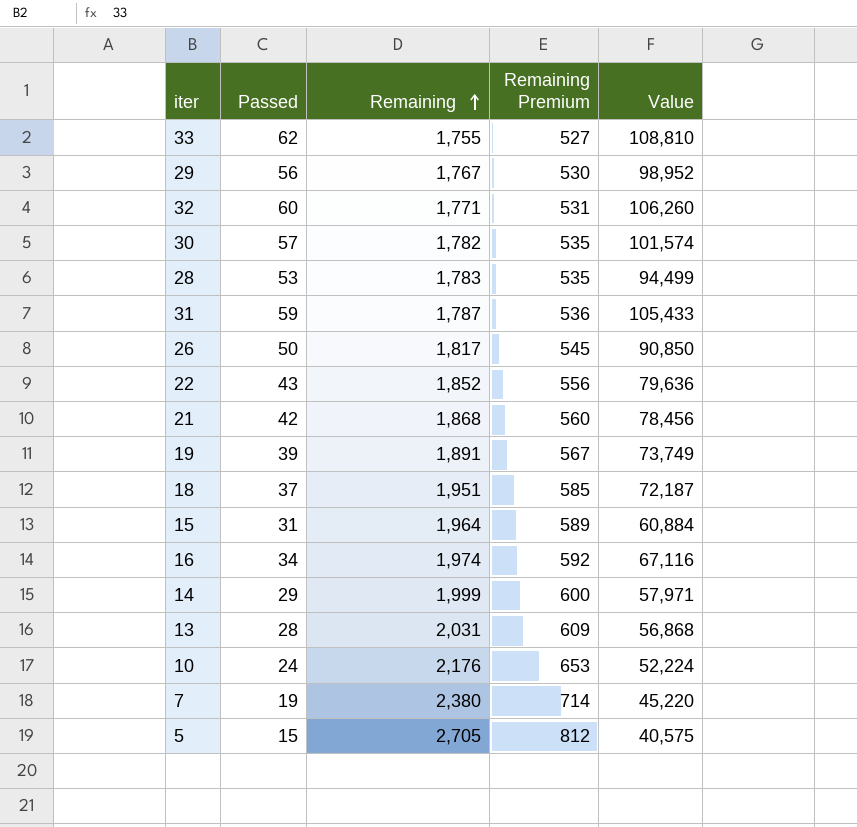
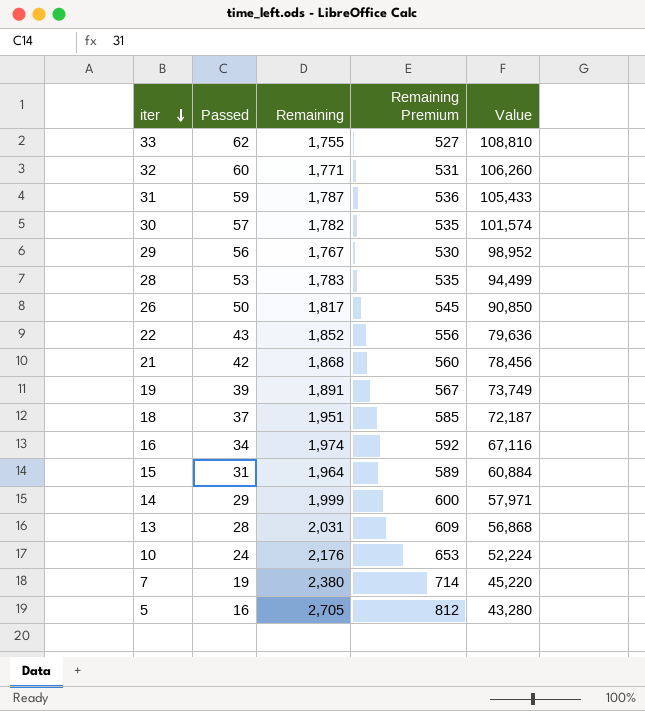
row order: Remaining ascending -> iter descending
5 | Passed: 15 -> 16
5 | Value: 40,575 -> 43,280

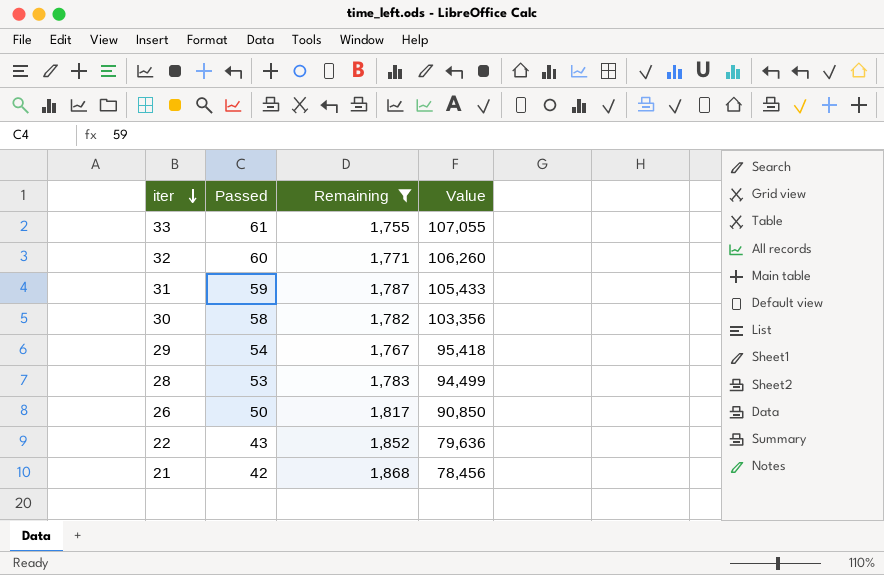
filter: none -> Remaining <= 1,868
column Remaining Premium | formula: [Remaining] * 0.3 -> none
33 | Passed: 62 -> 61
33 | Value: 108,810 -> 107,055
30 | Passed: 57 -> 58
30 | Value: 101,574 -> 103,356
29 | Passed: 56 -> 54
29 | Value: 98,952 -> 95,418

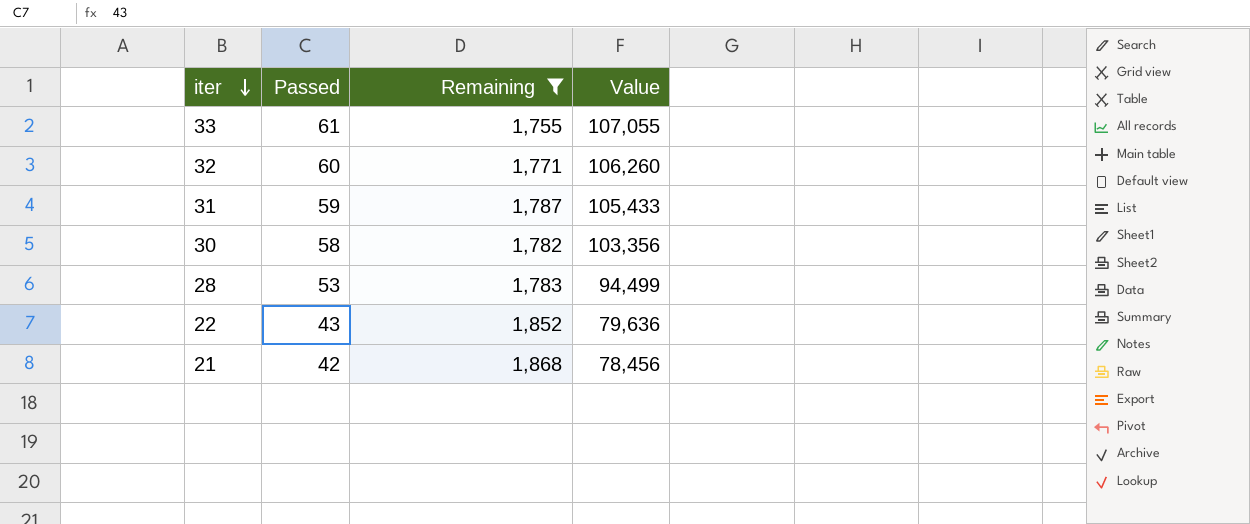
row 29: 54 | 1,767 | 95,418 -> none
row 26: 50 | 1,817 | 90,850 -> none

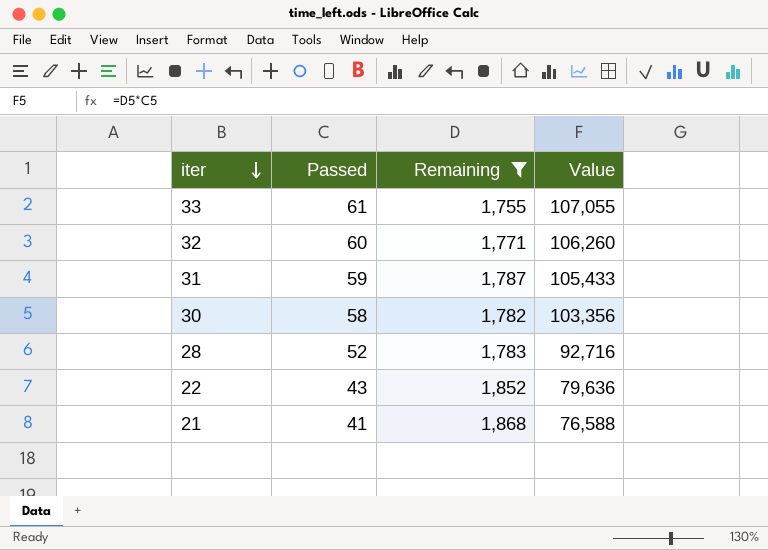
28 | Passed: 53 -> 52
28 | Value: 94,499 -> 92,716
21 | Passed: 42 -> 41
21 | Value: 78,456 -> 76,588

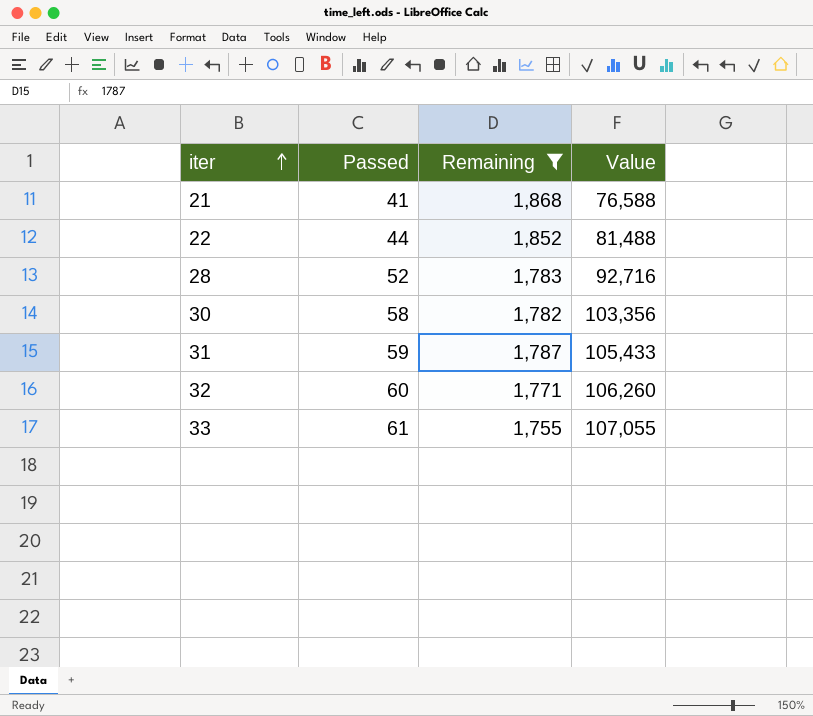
row order: iter descending -> iter ascending
22 | Passed: 43 -> 44
22 | Value: 79,636 -> 81,488

